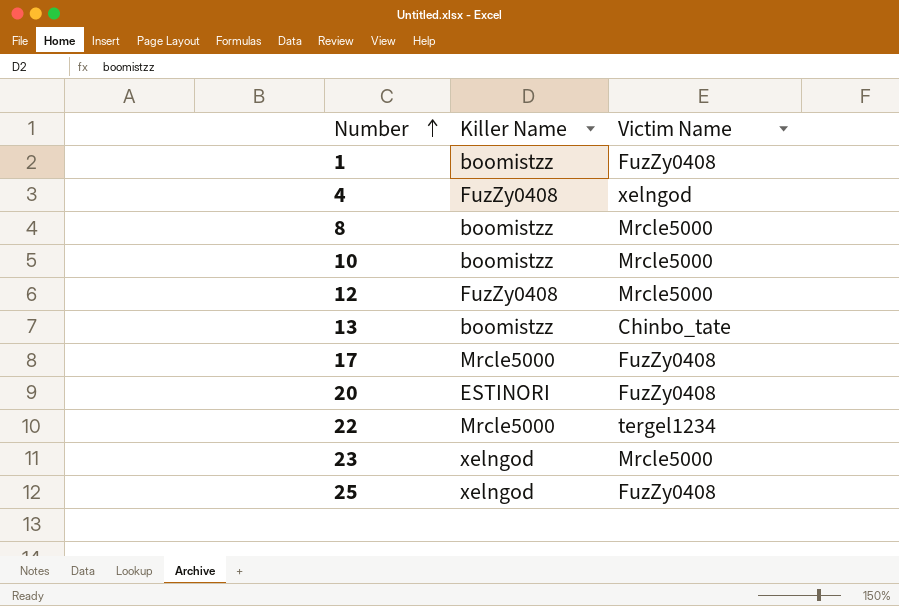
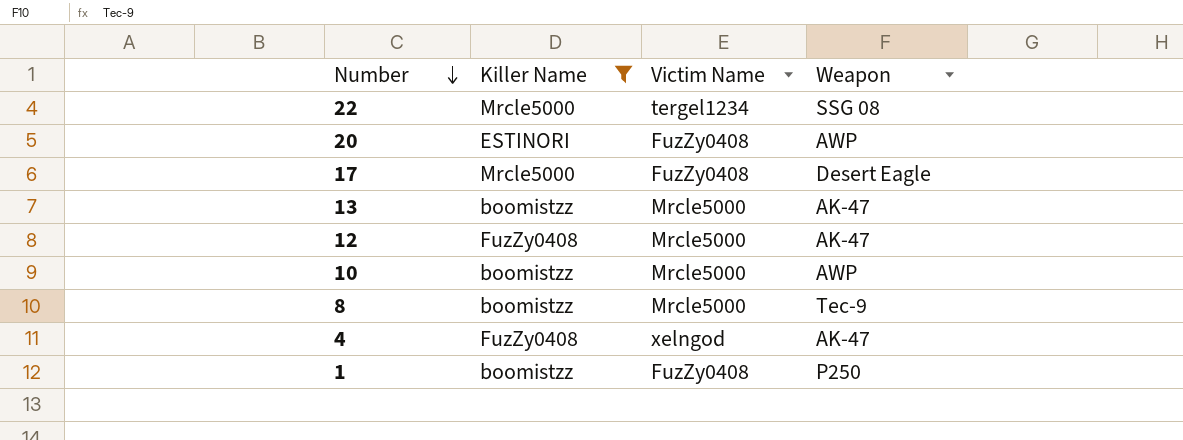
filter: none -> Killer Name != xelngod
row order: Number ascending -> Number descending
column Weapon | position: none -> 4
13 | Victim Name: Chinbo_tate -> Mrcle5000

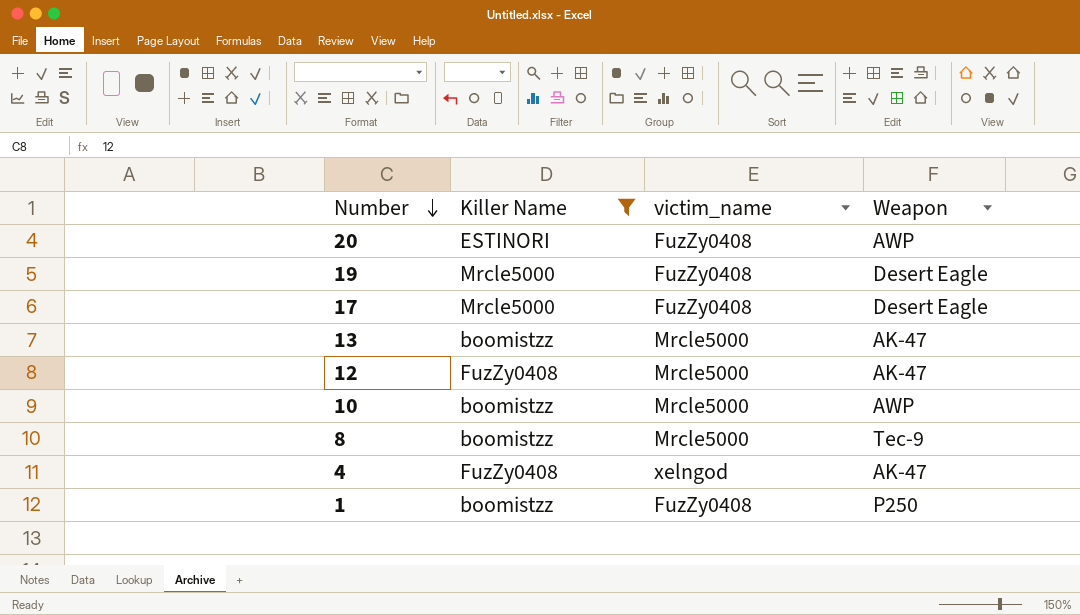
column name: Victim Name -> victim_name
row 22: Mrcle5000 | tergel1234 | SSG 08 -> none
row 19: none -> Mrcle5000 | FuzZy0408 | Desert Eagle

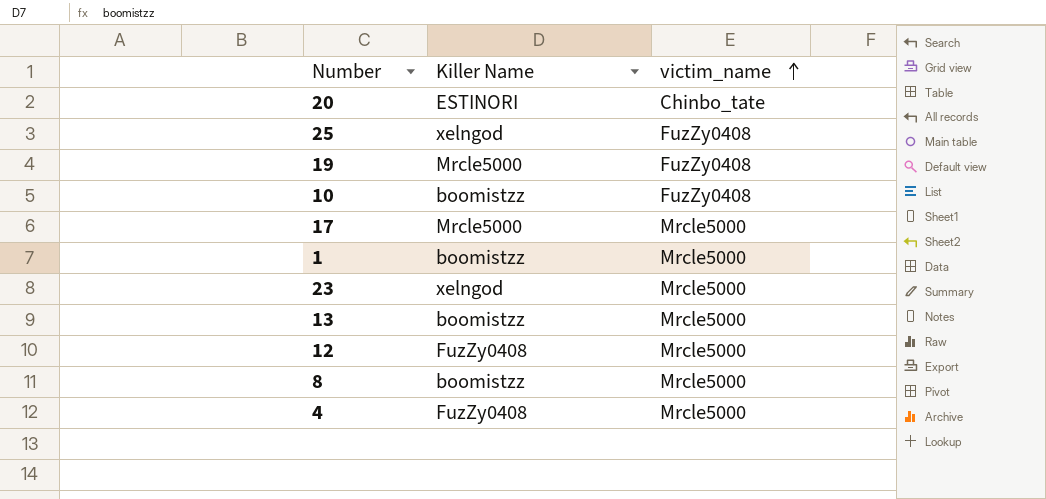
filter: Killer Name != xelngod -> none
row order: Number descending -> victim_name ascending
column Weapon | position: 4 -> none
20 | victim_name: FuzZy0408 -> Chinbo_tate
10 | victim_name: Mrcle5000 -> FuzZy0408
17 | victim_name: FuzZy0408 -> Mrcle5000
1 | victim_name: FuzZy0408 -> Mrcle5000
4 | victim_name: xelngod -> Mrcle5000

